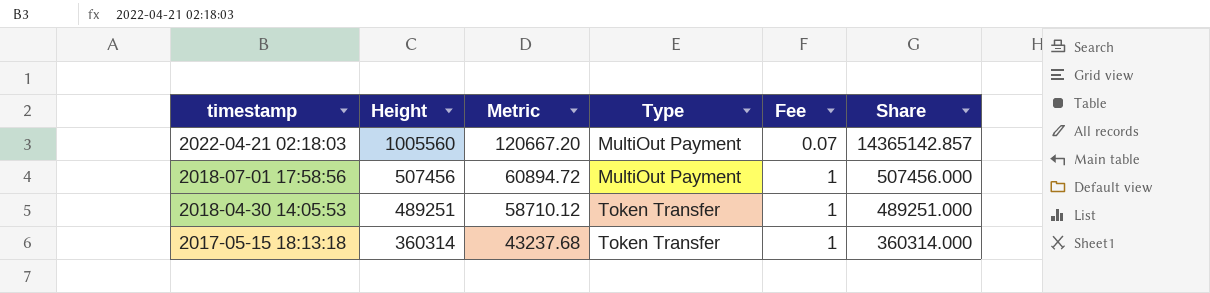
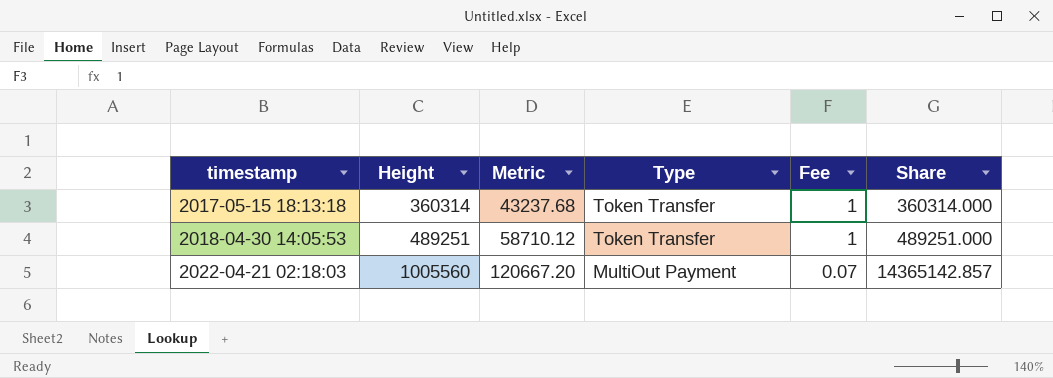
row order: timestamp descending -> timestamp ascending
row 2018-07-01 17:58:56: 507456 | 60894.72 | MultiOut Payment | 1 | 507456.000 -> none

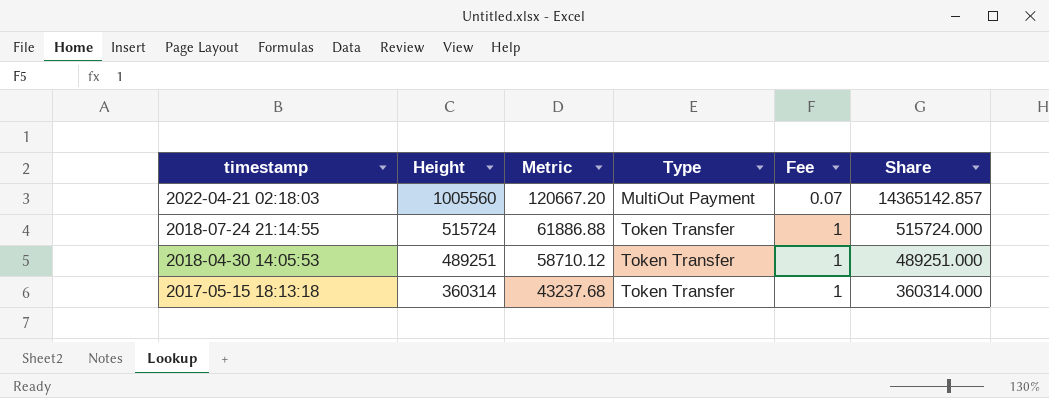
row order: timestamp ascending -> timestamp descending
row 2018-07-24 21:14:55: none -> 515724 | 61886.88 | Token Transfer | 1 | 515724.000

